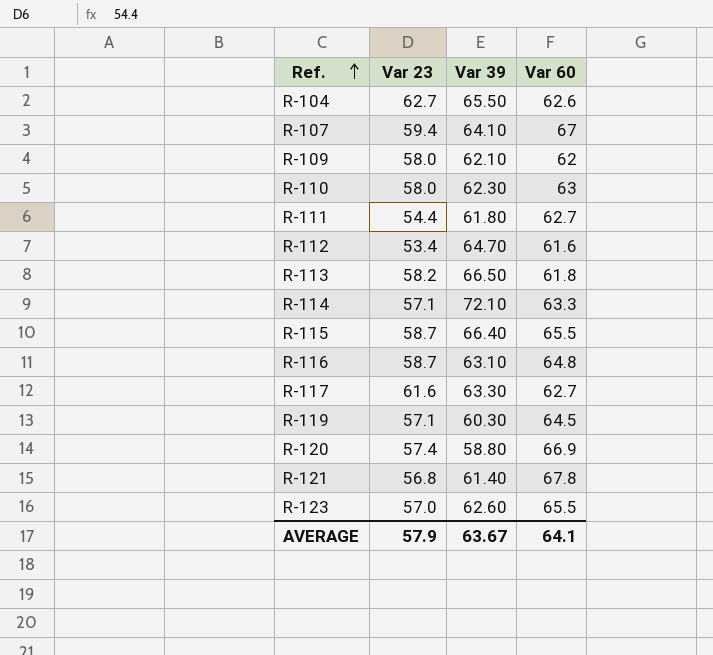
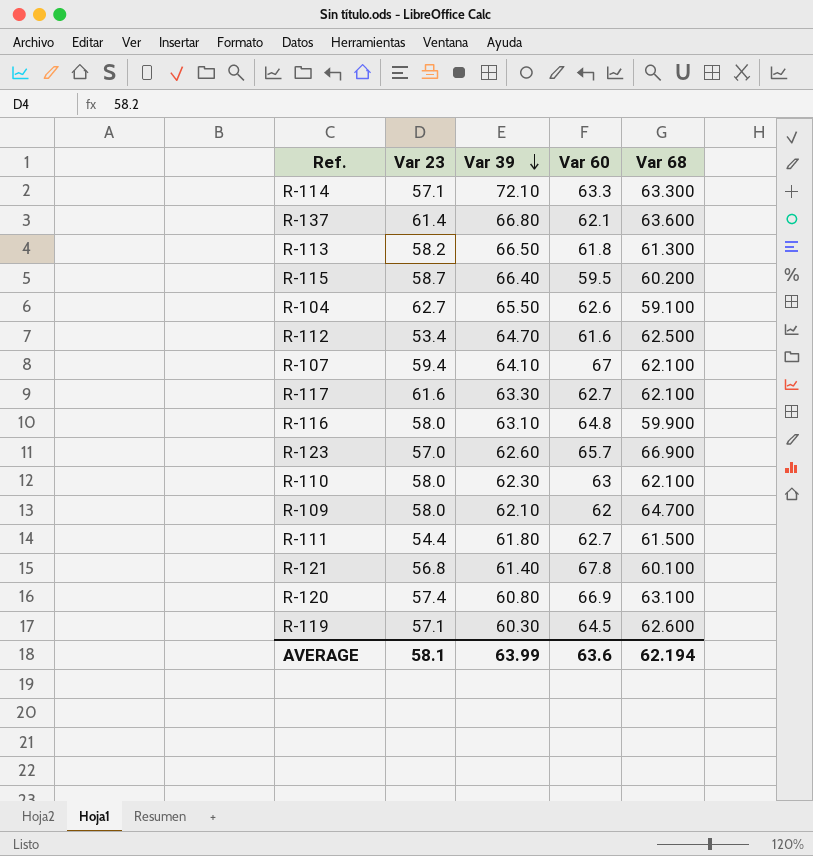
row order: Ref. ascending -> Var 39 descending
column Var 68 | position: none -> 5
row R-137: none -> 61.4 | 66.80 | 62.1 | 63.600
R-115 | Var 60: 65.5 -> 59.5
R-116 | Var 23: 58.7 -> 58.0
R-123 | Var 60: 65.5 -> 65.7
R-120 | Var 39: 58.80 -> 60.80
AVERAGE | Var 23: 57.9 -> 58.1
AVERAGE | Var 39: 63.67 -> 63.99
AVERAGE | Var 60: 64.1 -> 63.6

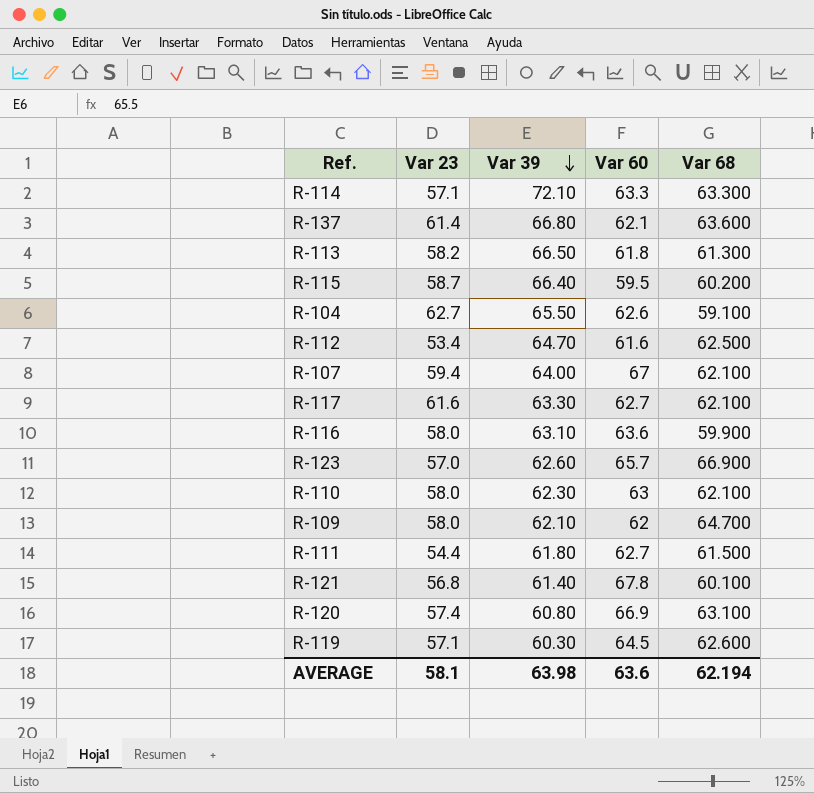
R-107 | Var 39: 64.10 -> 64.00
R-116 | Var 60: 64.8 -> 63.6
AVERAGE | Var 39: 63.99 -> 63.98

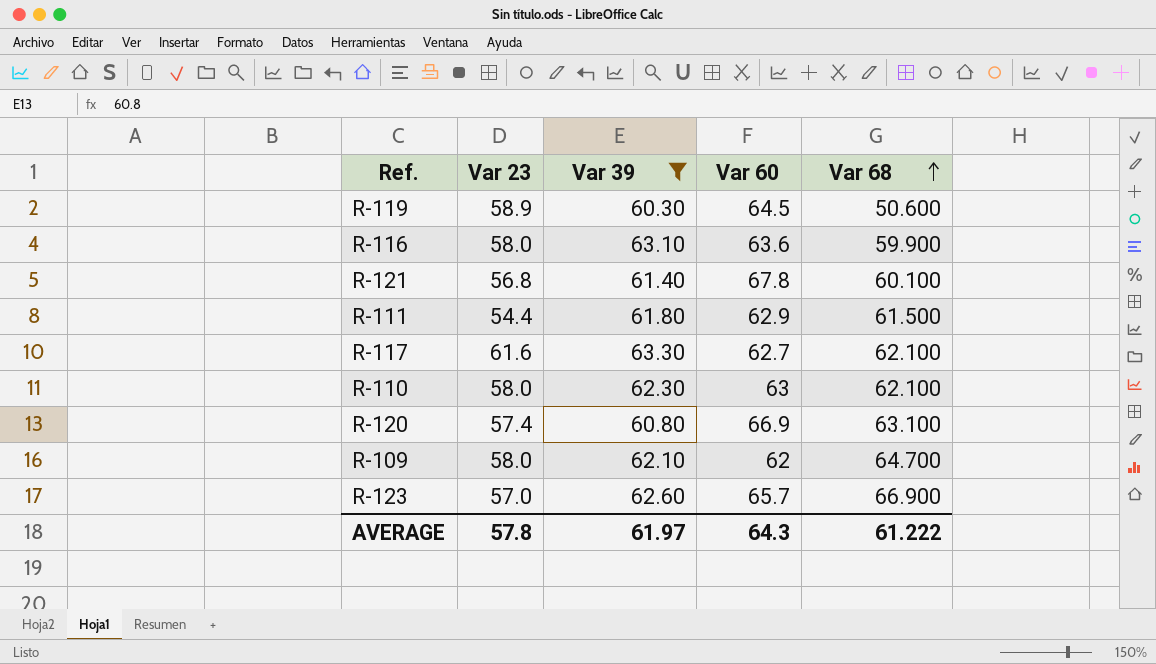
filter: none -> Var 39 <= 63.30
row order: Var 39 descending -> Var 68 ascending
R-119 | Var 23: 57.1 -> 58.9
R-119 | Var 68: 62.600 -> 50.600
R-111 | Var 60: 62.7 -> 62.9
AVERAGE | Var 23: 58.1 -> 57.8
AVERAGE | Var 39: 63.98 -> 61.97
AVERAGE | Var 60: 63.6 -> 64.3
AVERAGE | Var 68: 62.194 -> 61.222

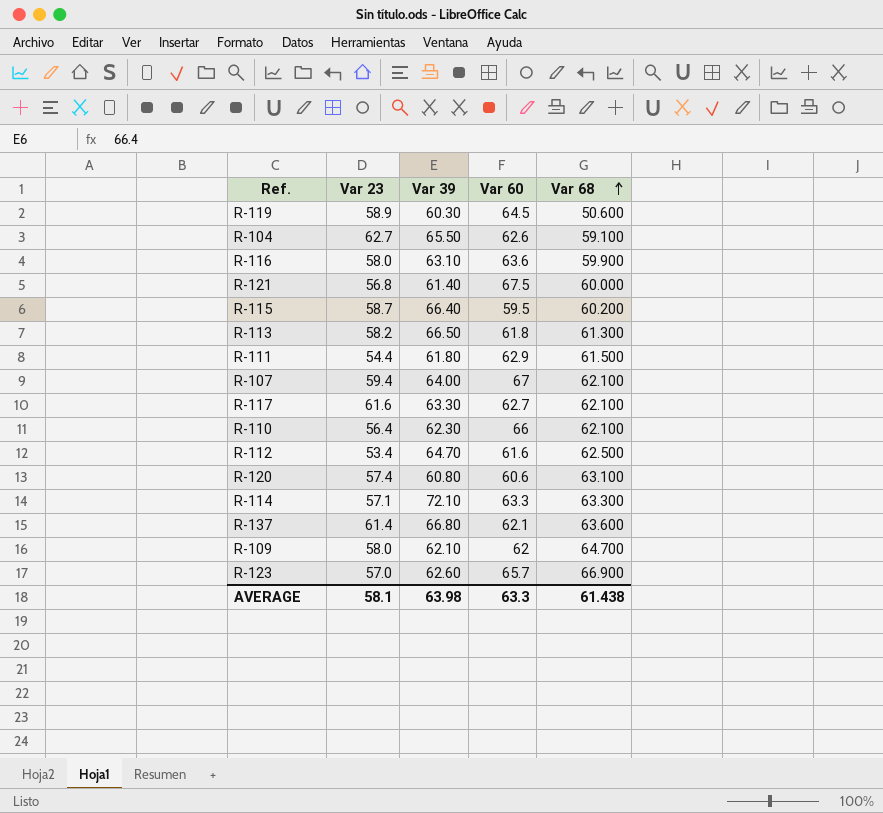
filter: Var 39 <= 63.30 -> none
R-121 | Var 60: 67.8 -> 67.5
R-121 | Var 68: 60.100 -> 60.000
R-110 | Var 23: 58.0 -> 56.4
R-110 | Var 60: 63 -> 66
R-120 | Var 60: 66.9 -> 60.6
AVERAGE | Var 23: 57.8 -> 58.1
AVERAGE | Var 39: 61.97 -> 63.98
AVERAGE | Var 60: 64.3 -> 63.3
AVERAGE | Var 68: 61.222 -> 61.438

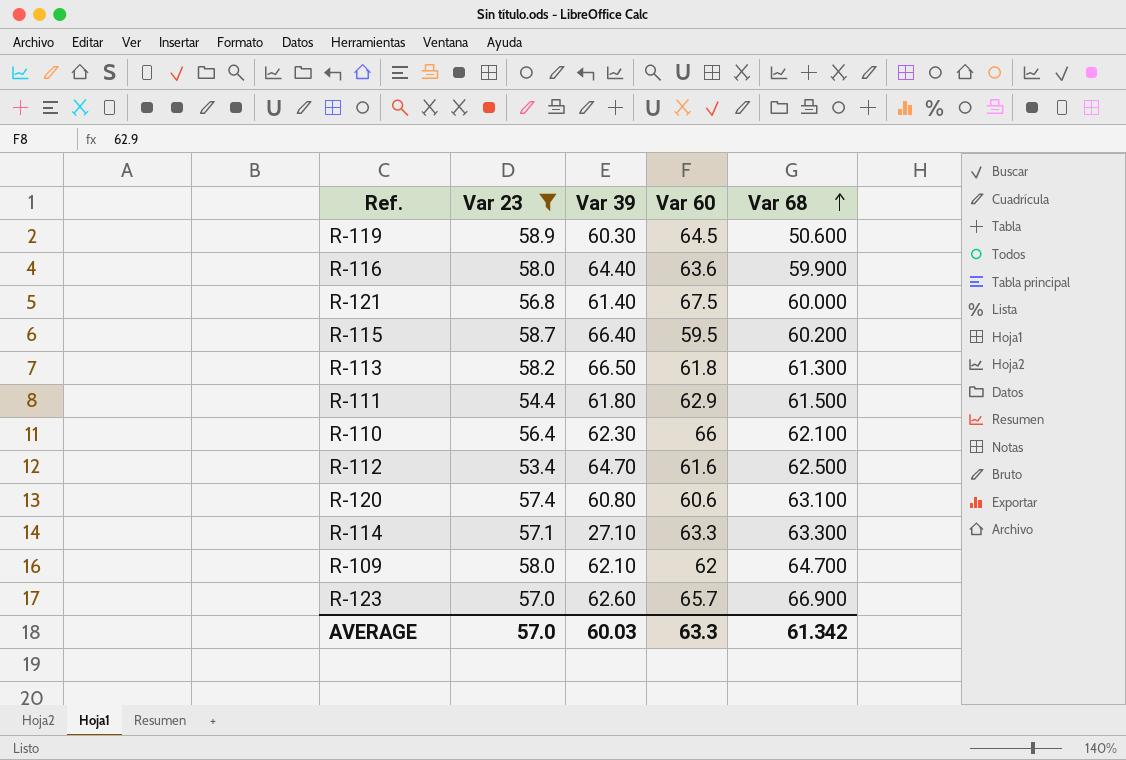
filter: none -> Var 23 <= 58.9
R-116 | Var 39: 63.10 -> 64.40
R-114 | Var 39: 72.10 -> 27.10
AVERAGE | Var 23: 58.1 -> 57.0
AVERAGE | Var 39: 63.98 -> 60.03
AVERAGE | Var 68: 61.438 -> 61.342

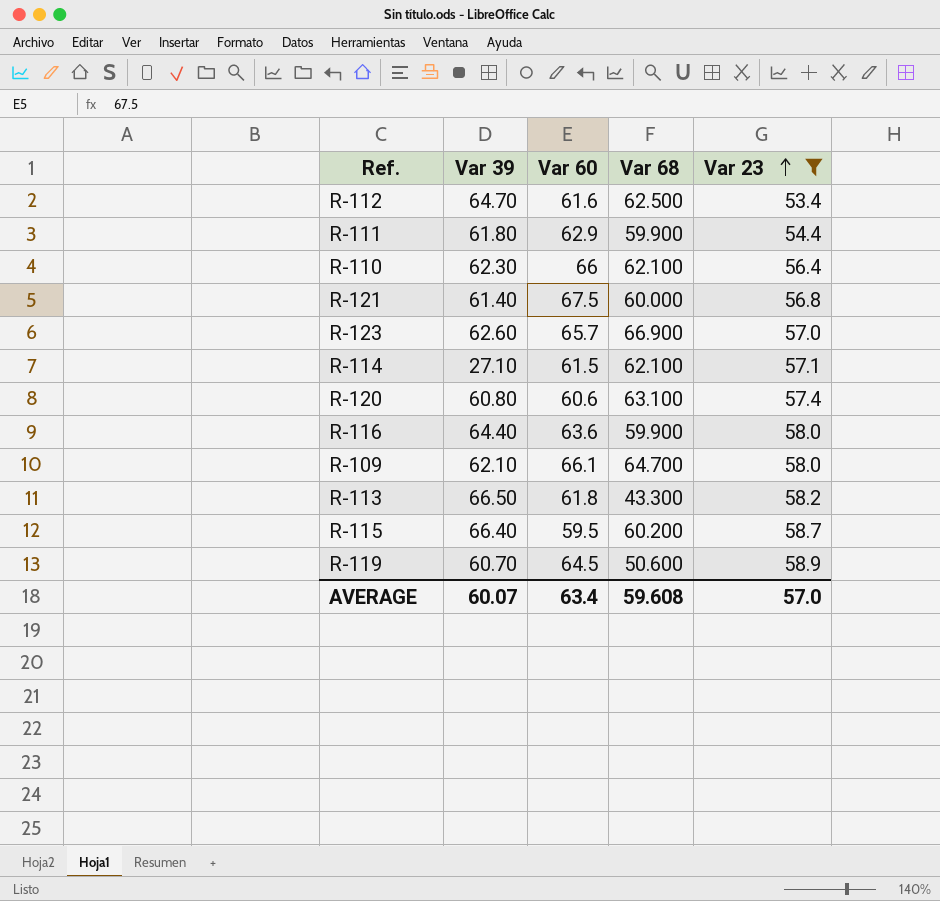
row order: Var 68 ascending -> Var 23 ascending
column Var 23 | position: 2 -> 5
R-111 | Var 68: 61.500 -> 59.900
R-114 | Var 60: 63.3 -> 61.5
R-114 | Var 68: 63.300 -> 62.100
R-109 | Var 60: 62 -> 66.1
R-113 | Var 68: 61.300 -> 43.300
R-119 | Var 39: 60.30 -> 60.70
AVERAGE | Var 39: 60.03 -> 60.07
AVERAGE | Var 60: 63.3 -> 63.4
AVERAGE | Var 68: 61.342 -> 59.608

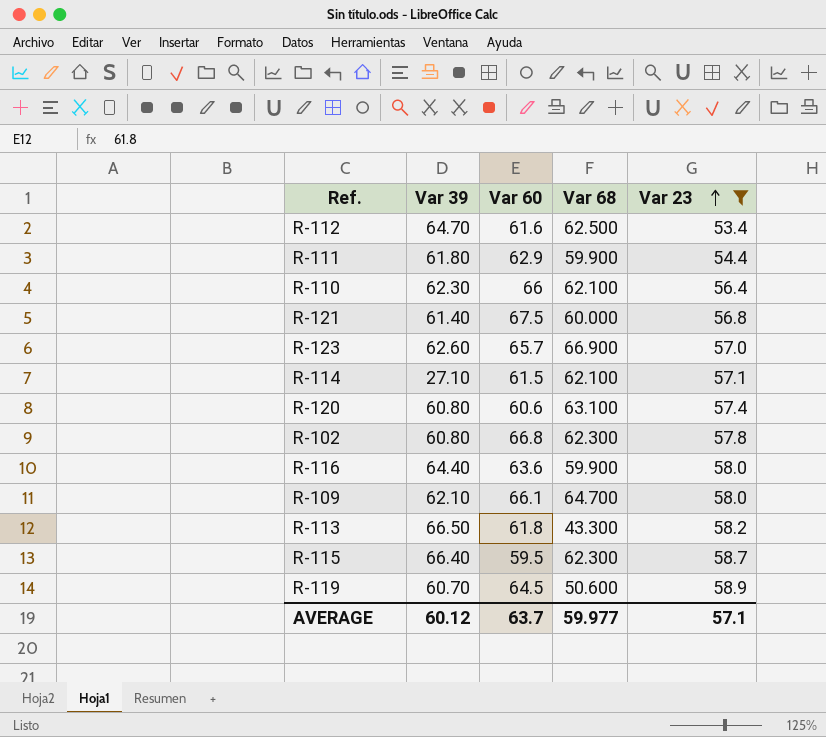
row R-102: none -> 60.80 | 66.8 | 62.300 | 57.8
R-115 | Var 68: 60.200 -> 62.300
AVERAGE | Var 39: 60.07 -> 60.12
AVERAGE | Var 60: 63.4 -> 63.7
AVERAGE | Var 68: 59.608 -> 59.977
AVERAGE | Var 23: 57.0 -> 57.1

